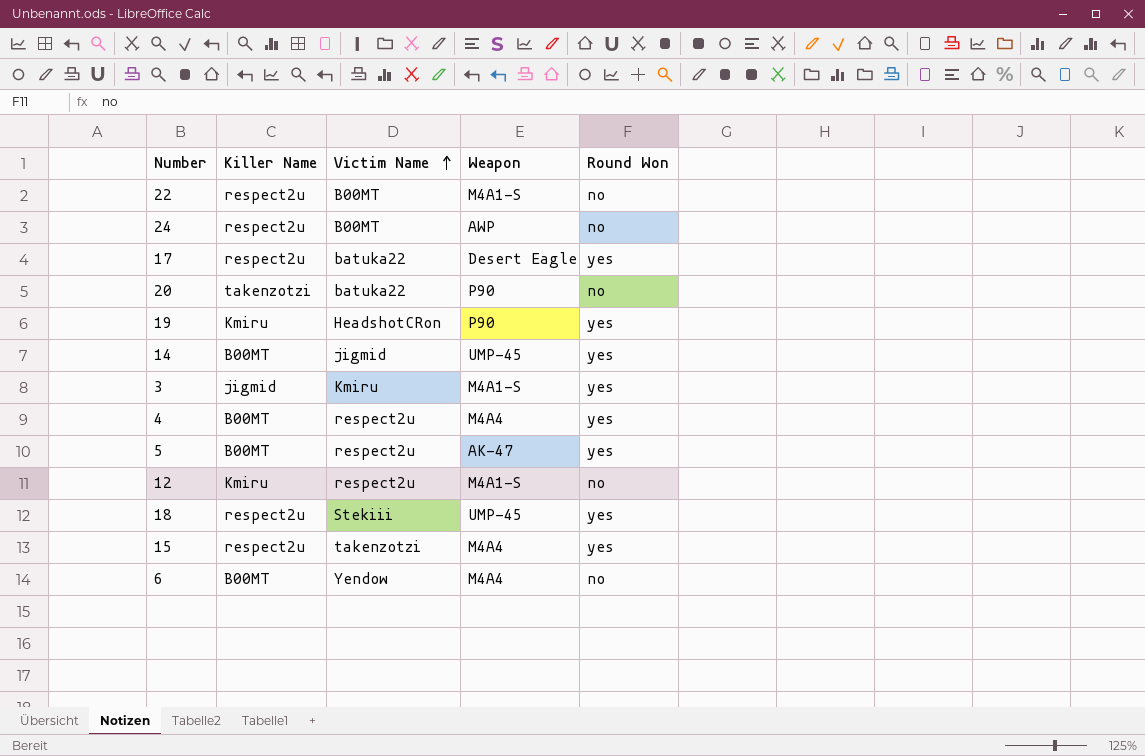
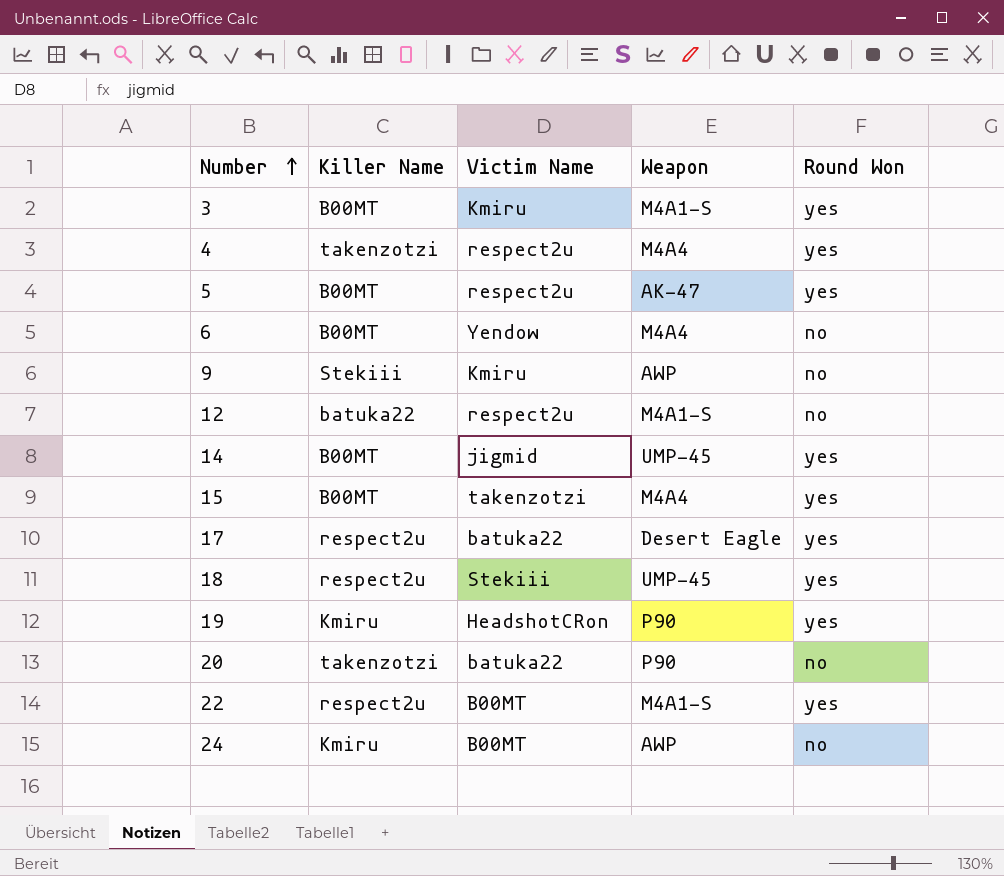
row order: Victim Name ascending -> Number ascending
3 | Killer Name: jigmid -> B00MT
4 | Killer Name: B00MT -> takenzotzi
row 9: none -> Stekiii | Kmiru | AWP | no
12 | Killer Name: Kmiru -> batuka22
15 | Killer Name: respect2u -> B00MT
22 | Round Won: no -> yes
24 | Killer Name: respect2u -> Kmiru

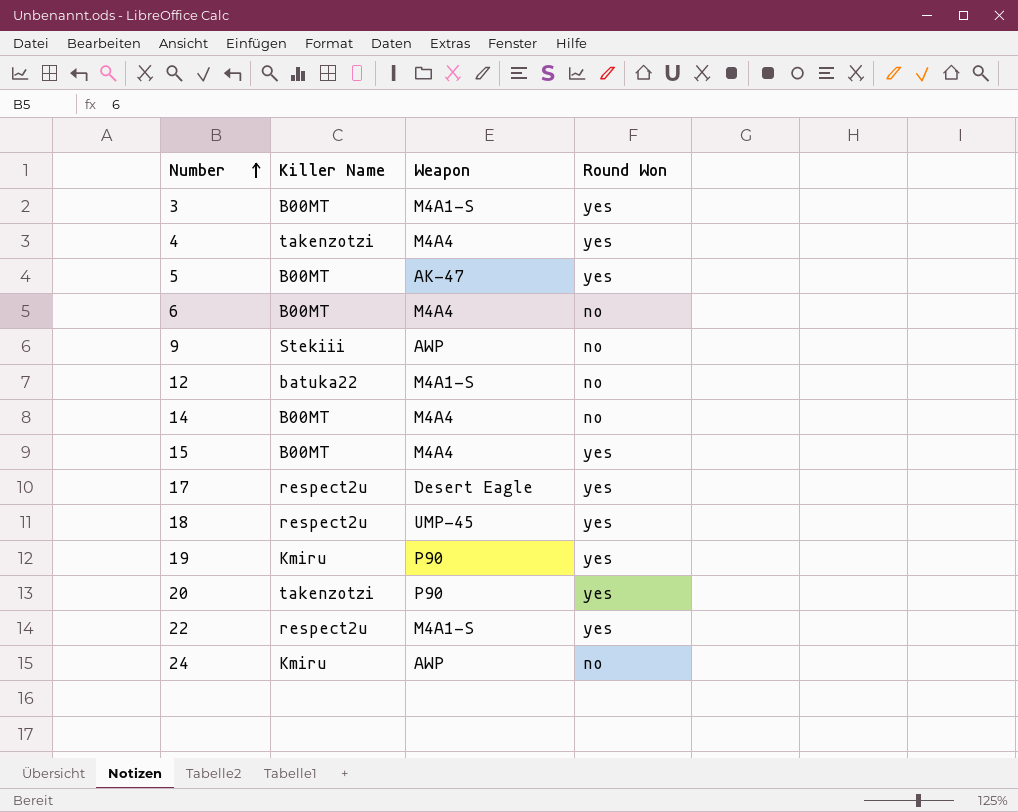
column Victim Name | position: 3 -> none
14 | Weapon: UMP-45 -> M4A4
14 | Round Won: yes -> no
20 | Round Won: no -> yes

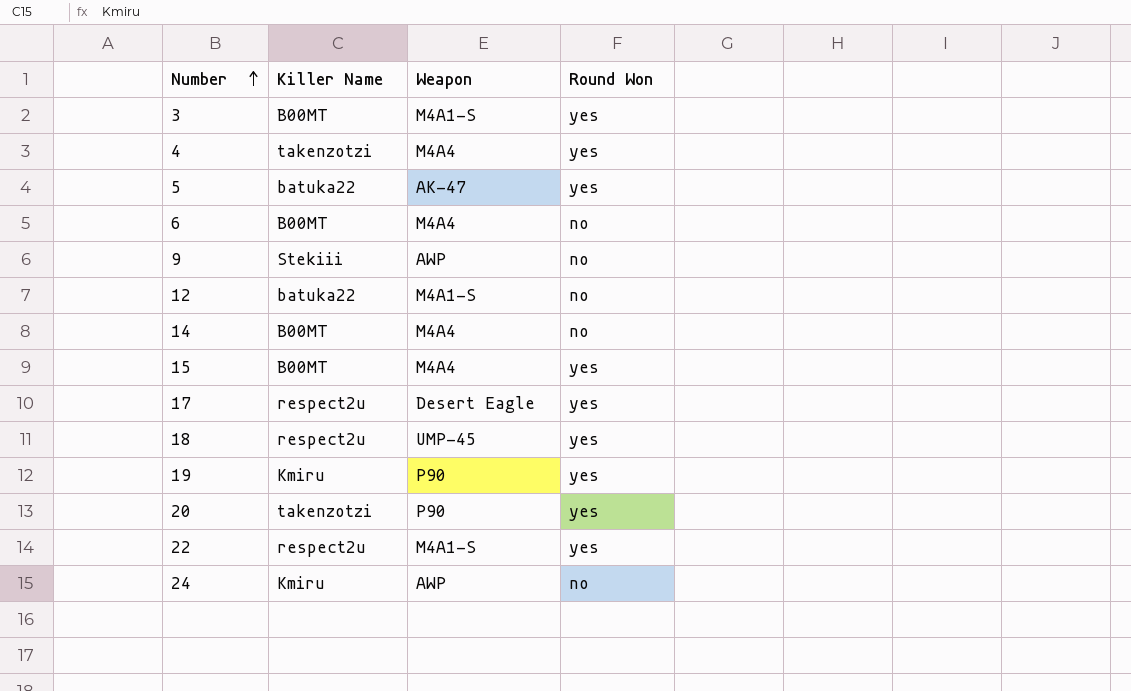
5 | Killer Name: B00MT -> batuka22

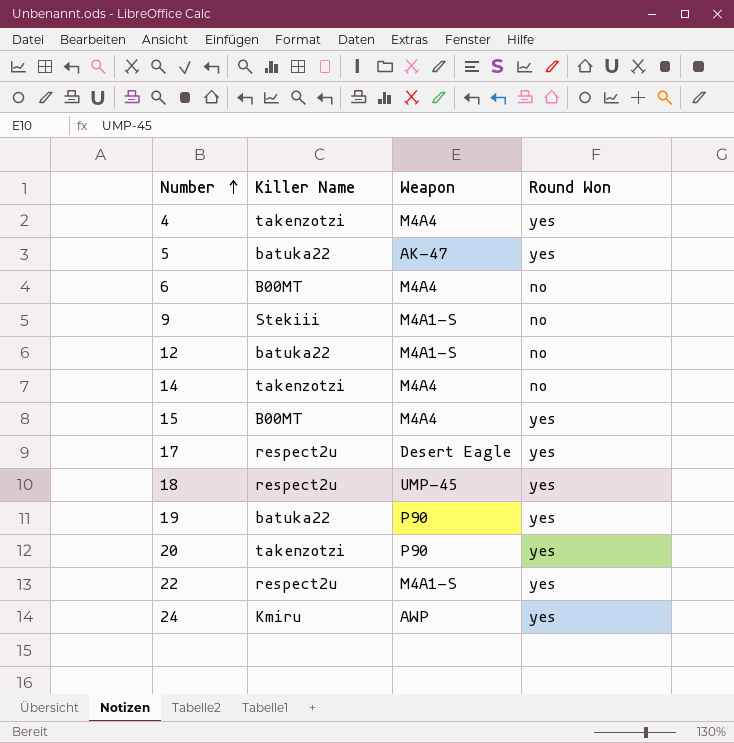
row 3: B00MT | M4A1-S | yes -> none
9 | Weapon: AWP -> M4A1-S
14 | Killer Name: B00MT -> takenzotzi
19 | Killer Name: Kmiru -> batuka22
24 | Round Won: no -> yes

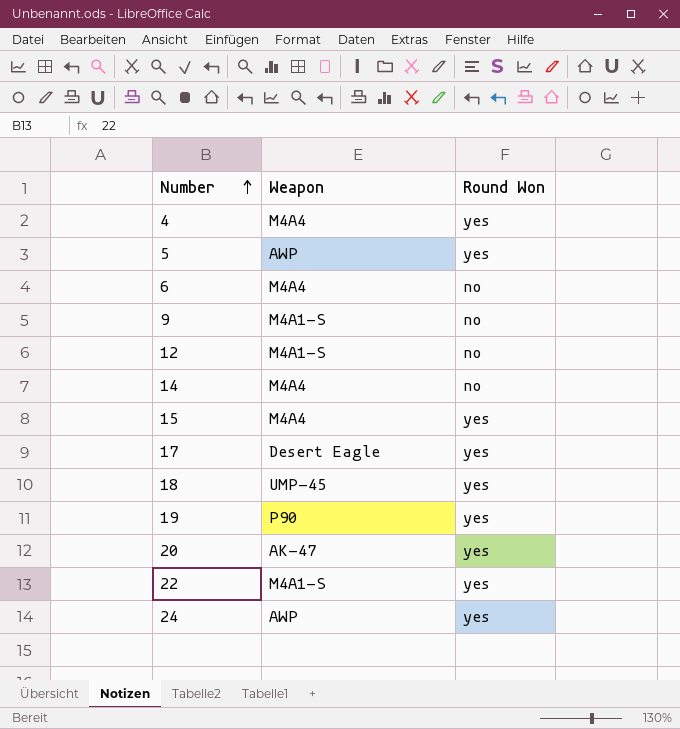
column Killer Name | position: 2 -> none
5 | Weapon: AK-47 -> AWP
20 | Weapon: P90 -> AK-47

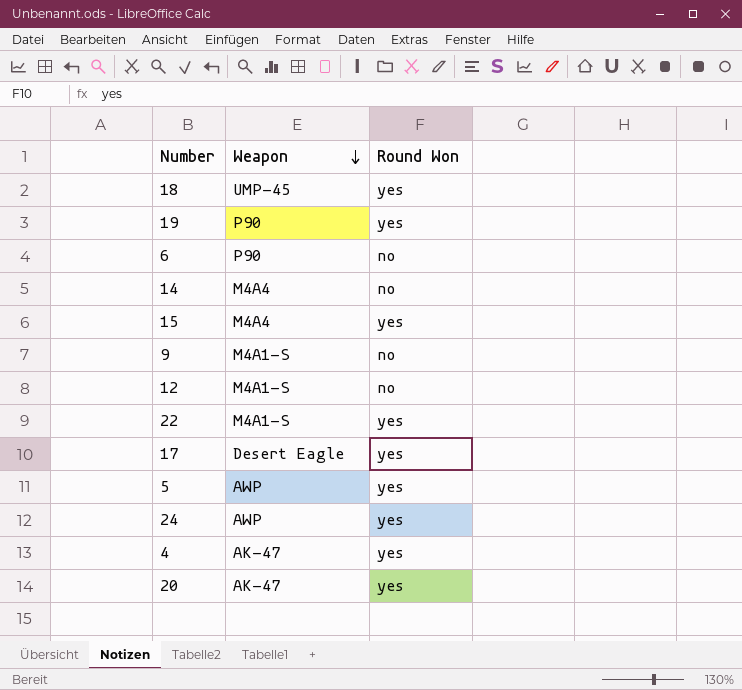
row order: Number ascending -> Weapon descending
6 | Weapon: M4A4 -> P90
4 | Weapon: M4A4 -> AK-47

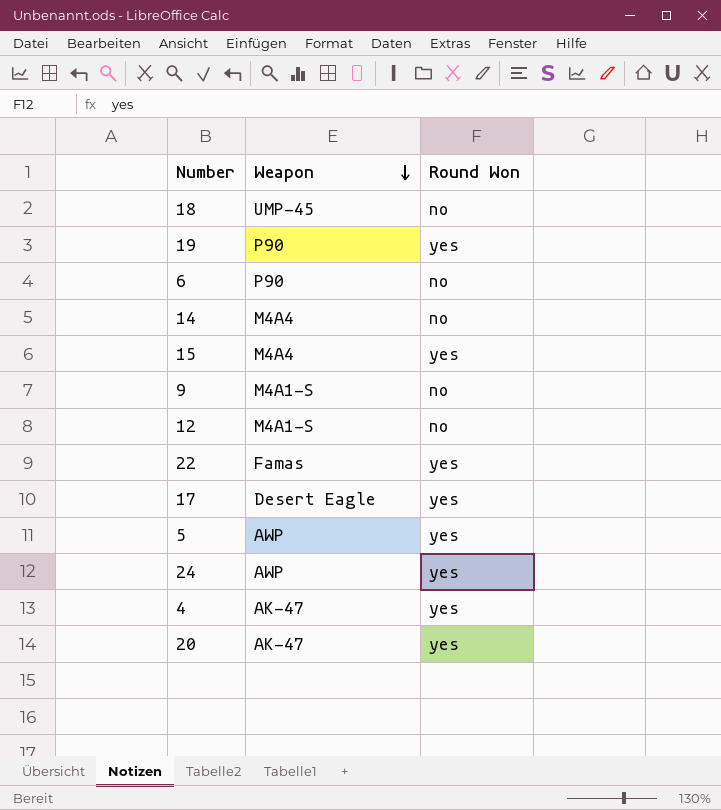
18 | Round Won: yes -> no
22 | Weapon: M4A1-S -> Famas

